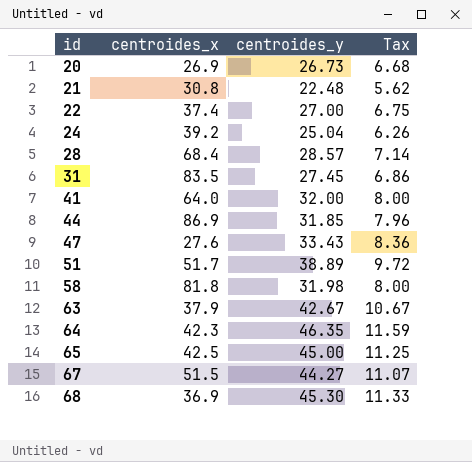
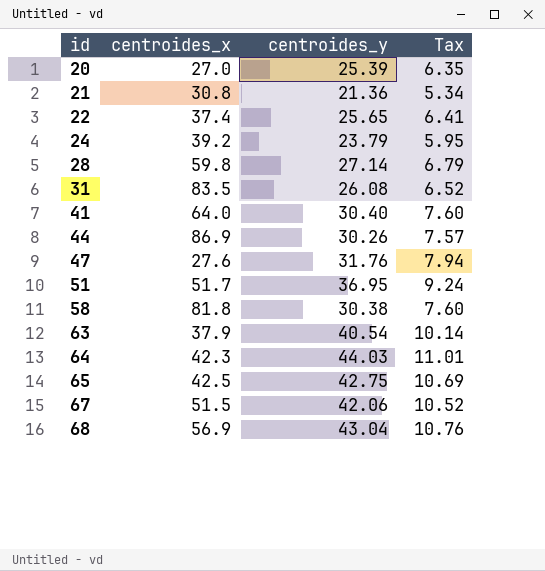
20 | centroides_x: 26.9 -> 27.0
20 | centroides_y: 26.73 -> 25.39
20 | Tax: 6.68 -> 6.35
21 | centroides_y: 22.48 -> 21.36
21 | Tax: 5.62 -> 5.34
22 | centroides_y: 27.00 -> 25.65
22 | Tax: 6.75 -> 6.41
24 | centroides_y: 25.04 -> 23.79
24 | Tax: 6.26 -> 5.95
28 | centroides_x: 68.4 -> 59.8
28 | centroides_y: 28.57 -> 27.14
28 | Tax: 7.14 -> 6.79
31 | centroides_y: 27.45 -> 26.08
31 | Tax: 6.86 -> 6.52
41 | centroides_y: 32.00 -> 30.40
41 | Tax: 8.00 -> 7.60
44 | centroides_y: 31.85 -> 30.26
44 | Tax: 7.96 -> 7.57
47 | centroides_y: 33.43 -> 31.76
47 | Tax: 8.36 -> 7.94
51 | centroides_y: 38.89 -> 36.95
51 | Tax: 9.72 -> 9.24
58 | centroides_y: 31.98 -> 30.38
58 | Tax: 8.00 -> 7.60
63 | centroides_y: 42.67 -> 40.54
63 | Tax: 10.67 -> 10.14
64 | centroides_y: 46.35 -> 44.03
64 | Tax: 11.59 -> 11.01
65 | centroides_y: 45.00 -> 42.75
65 | Tax: 11.25 -> 10.69
67 | centroides_y: 44.27 -> 42.06
67 | Tax: 11.07 -> 10.52
68 | centroides_x: 36.9 -> 56.9
68 | centroides_y: 45.30 -> 43.04
68 | Tax: 11.33 -> 10.76

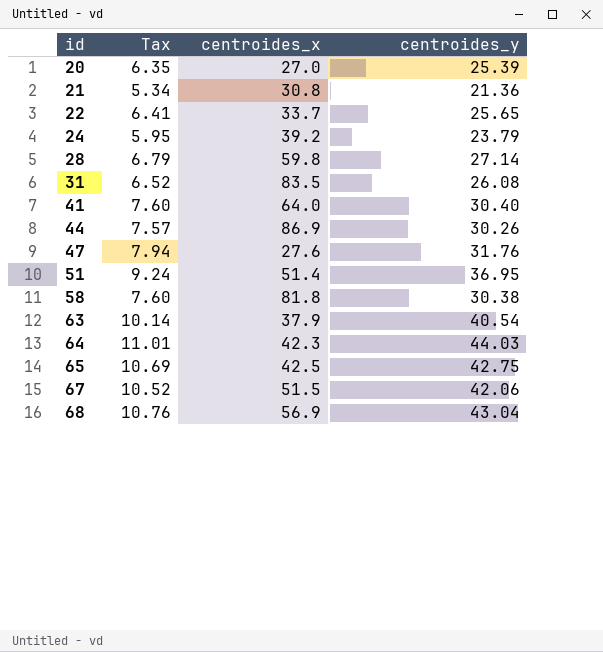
column Tax | position: 4 -> 2
22 | centroides_x: 37.4 -> 33.7
51 | centroides_x: 51.7 -> 51.4

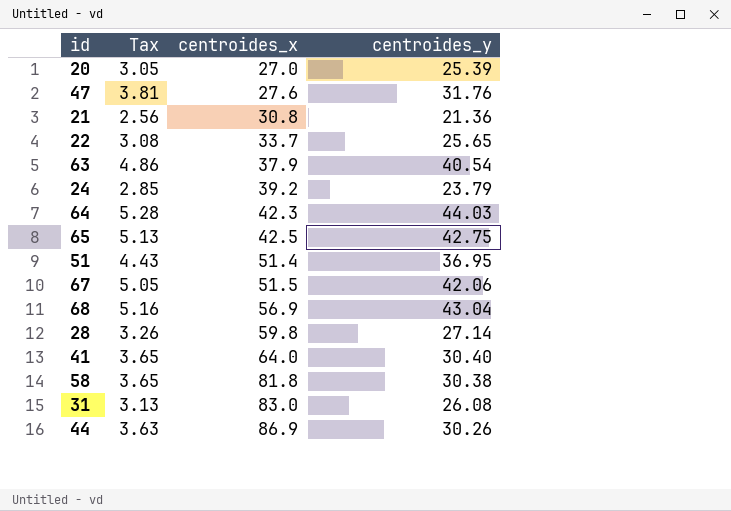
row order: id ascending -> centroides_x ascending
column Tax | formula: [centroides_y] * 0.25 -> [centroides_y] * 0.12
31 | centroides_x: 83.5 -> 83.0

